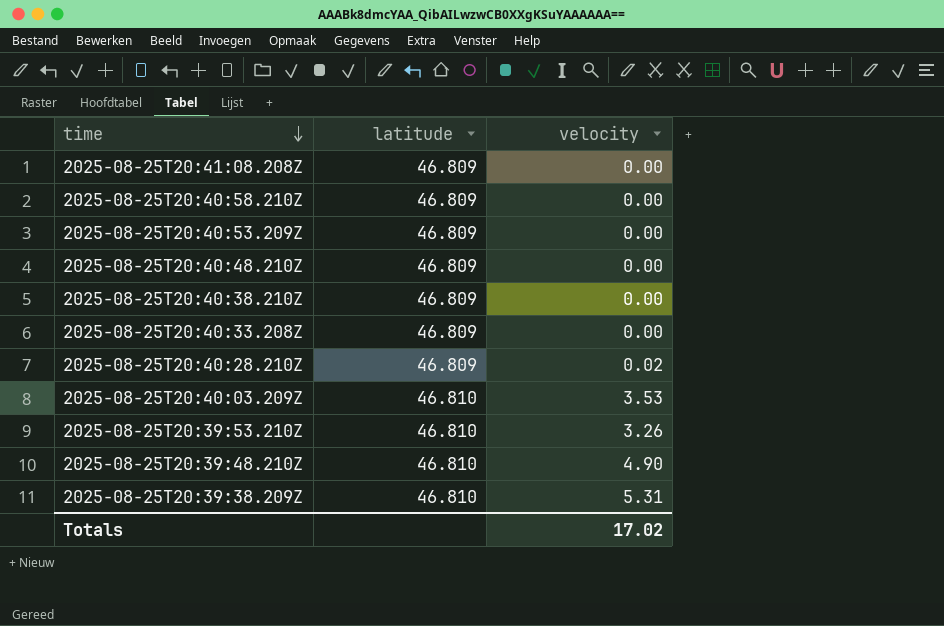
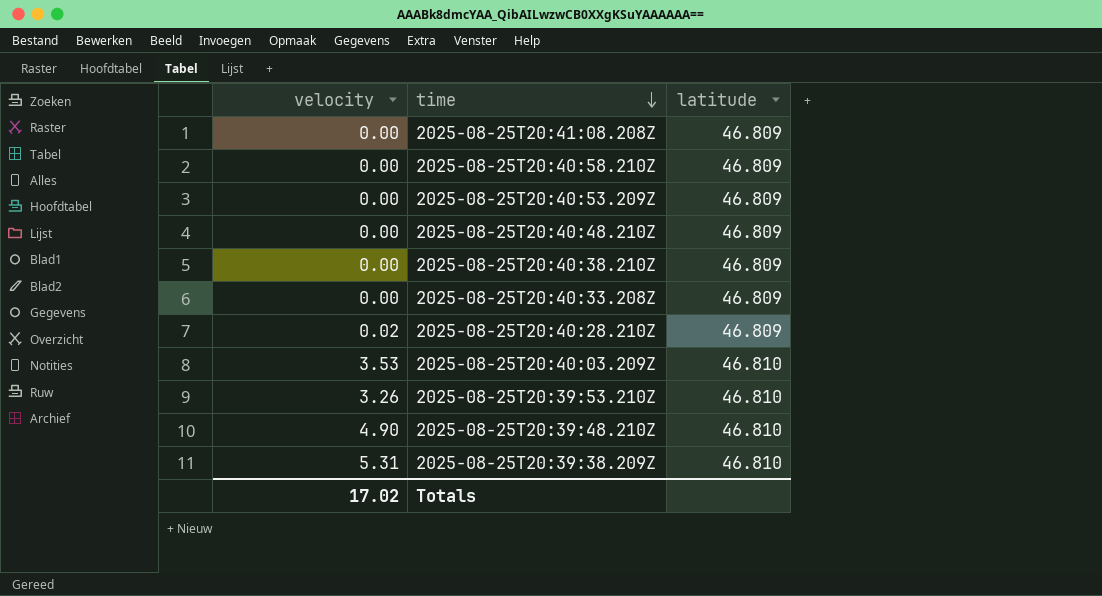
column velocity | position: 3 -> 1

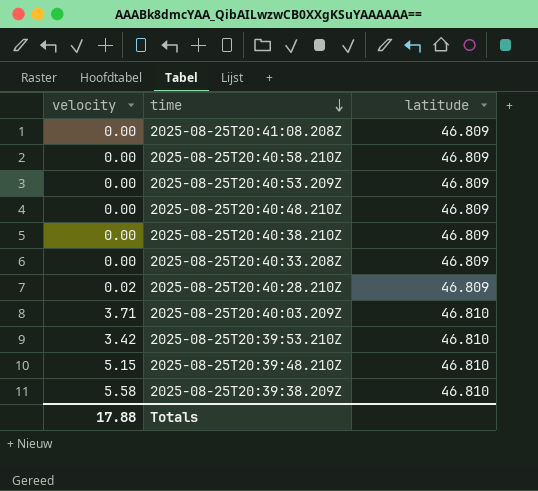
2025-08-25T20:40:03.209Z | velocity: 3.53 -> 3.71
2025-08-25T20:39:53.210Z | velocity: 3.26 -> 3.42
2025-08-25T20:39:48.210Z | velocity: 4.90 -> 5.15
2025-08-25T20:39:38.209Z | velocity: 5.31 -> 5.58
Totals | velocity: 17.02 -> 17.88

